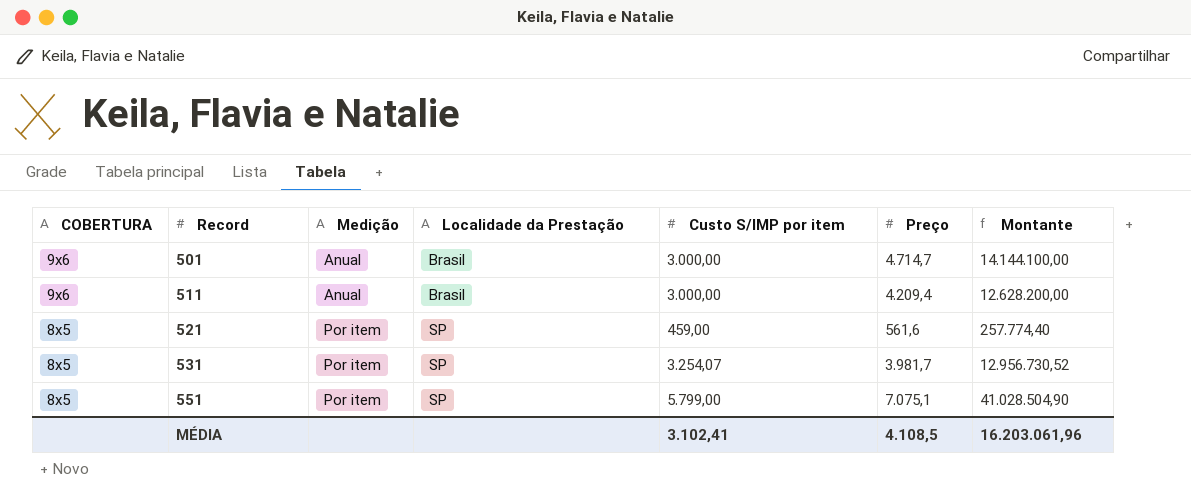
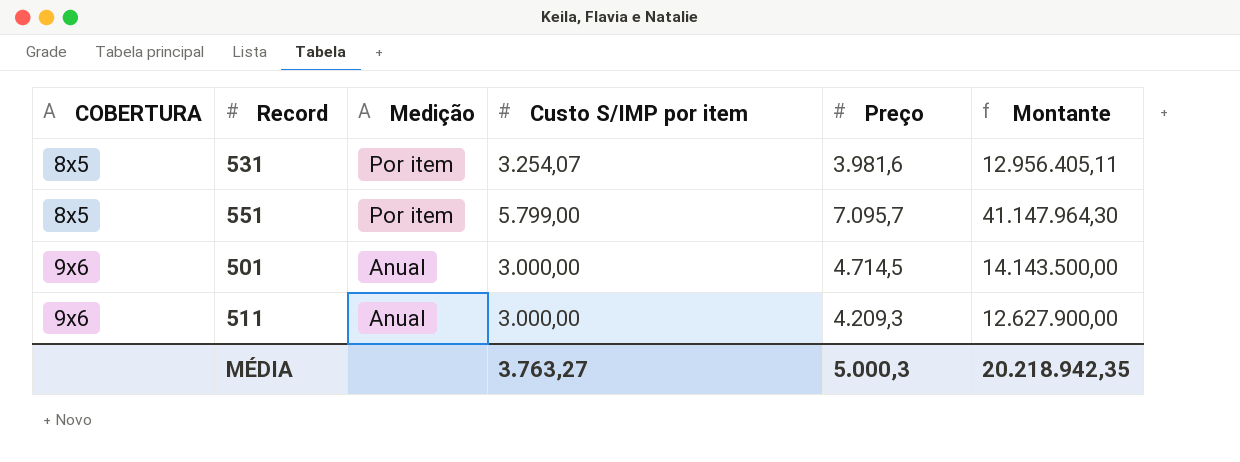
row order: COBERTURA descending -> COBERTURA ascending
column Localidade da Prestação | position: 4 -> none
row 521: 8x5 | Por item | SP | 459,00 | 561,6 | 257.774,40 -> none
531 | Preço: 3.981,7 -> 3.981,6
531 | Montante: 12.956.730,52 -> 12.956.405,11
551 | Preço: 7.075,1 -> 7.095,7
551 | Montante: 41.028.504,90 -> 41.147.964,30
501 | Preço: 4.714,7 -> 4.714,5
501 | Montante: 14.144.100,00 -> 14.143.500,00
511 | Preço: 4.209,4 -> 4.209,3
511 | Montante: 12.628.200,00 -> 12.627.900,00
MÉDIA | Custo S/IMP por item: 3.102,41 -> 3.763,27
MÉDIA | Preço: 4.108,5 -> 5.000,3
MÉDIA | Montante: 16.203.061,96 -> 20.218.942,35

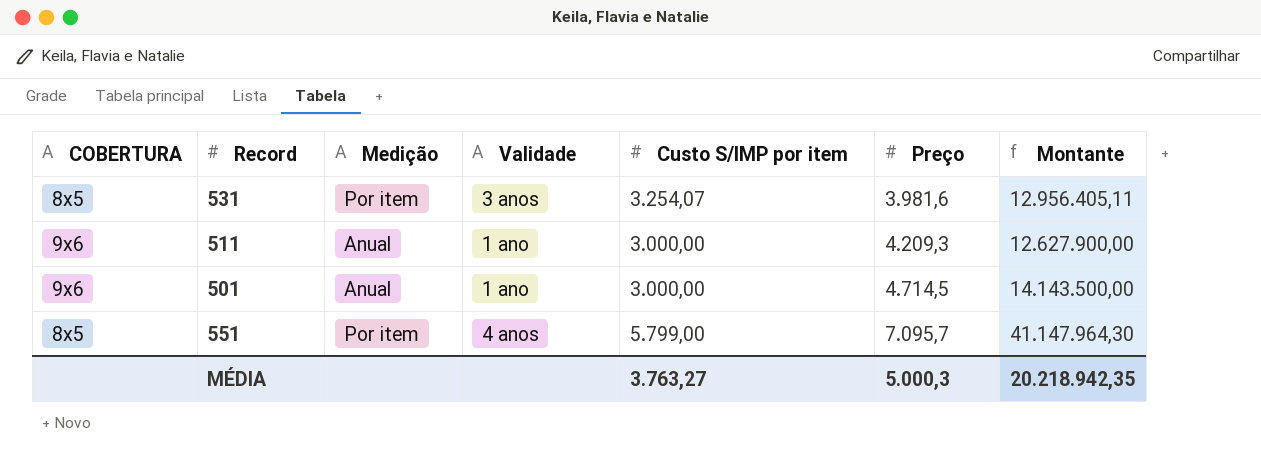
row order: COBERTURA ascending -> Preço ascending
column Validade | position: none -> 4

